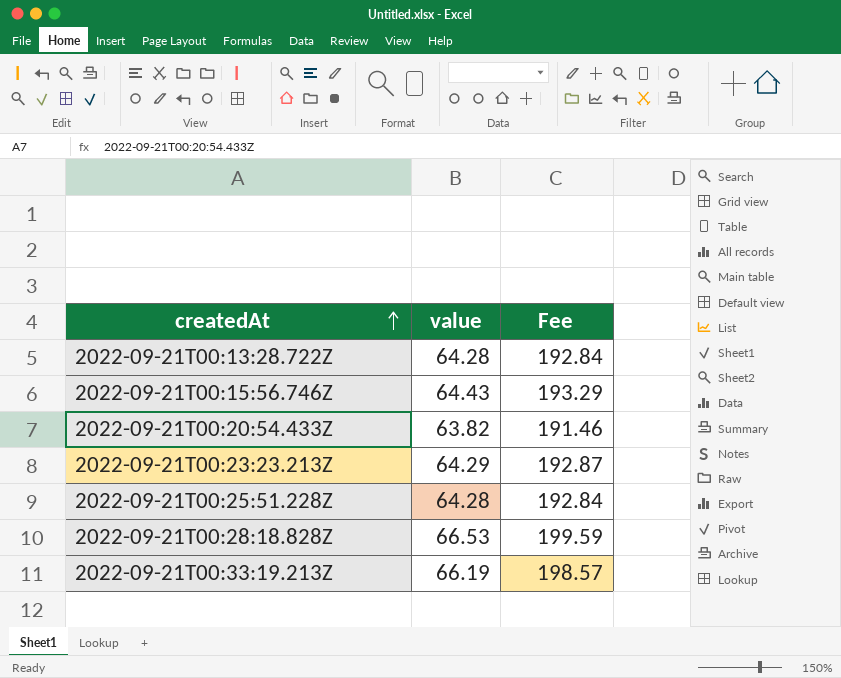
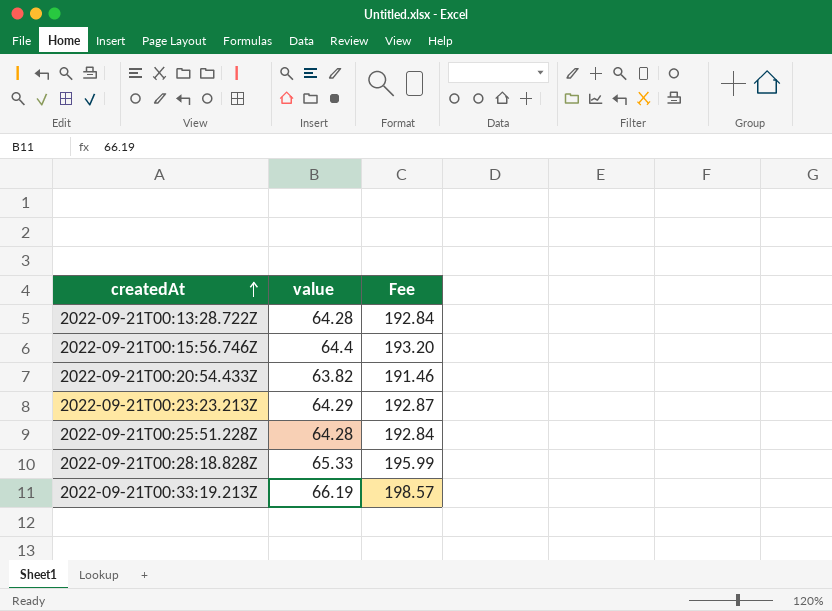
2022-09-21T00:15:56.746Z | value: 64.43 -> 64.4
2022-09-21T00:15:56.746Z | Fee: 193.29 -> 193.20
2022-09-21T00:28:18.828Z | value: 66.53 -> 65.33
2022-09-21T00:28:18.828Z | Fee: 199.59 -> 195.99

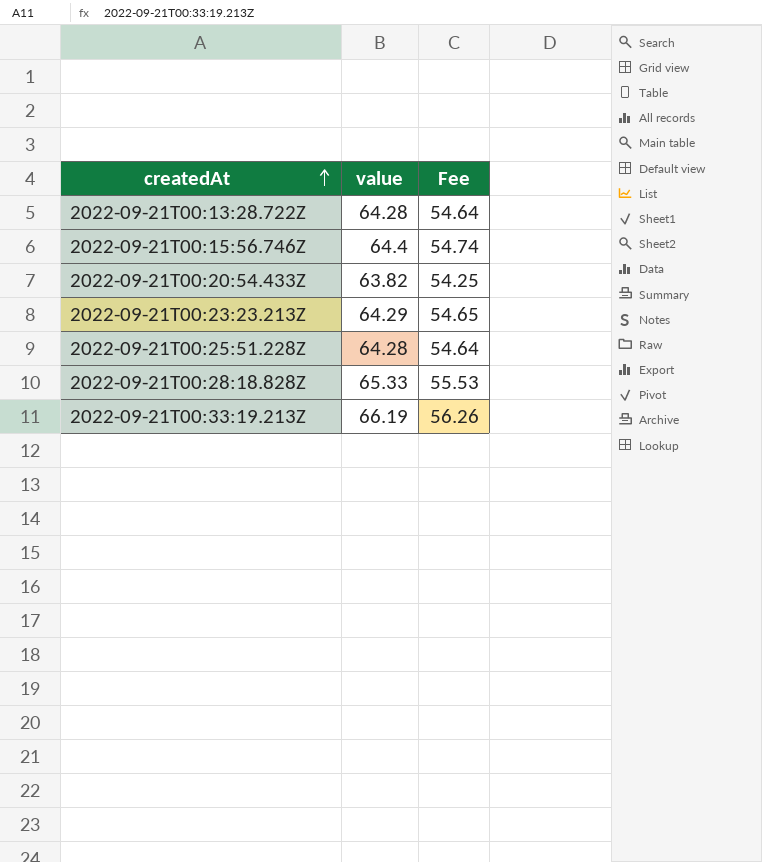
column Fee | formula: [value] * 3 -> [value] * 0.85

